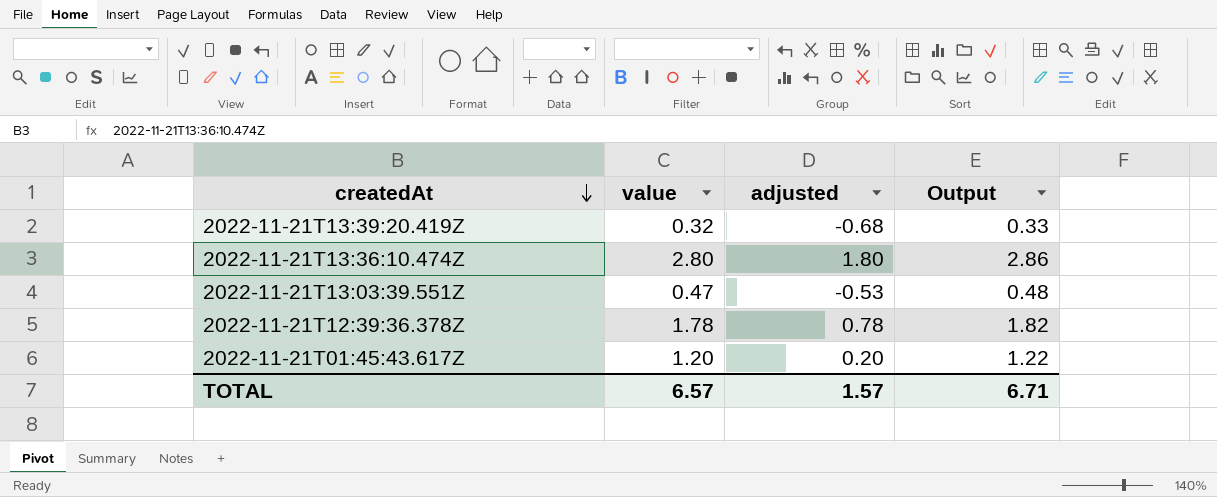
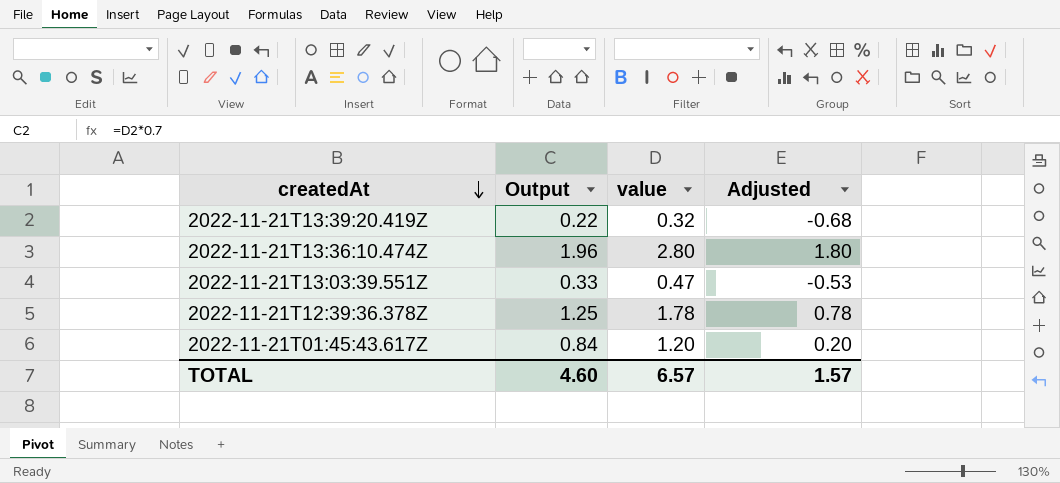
column Output | formula: [value] * 1.02 -> [value] * 0.7
column Output | position: 4 -> 2
column name: adjusted -> Adjusted
TOTAL | Output: 6.71 -> 4.60

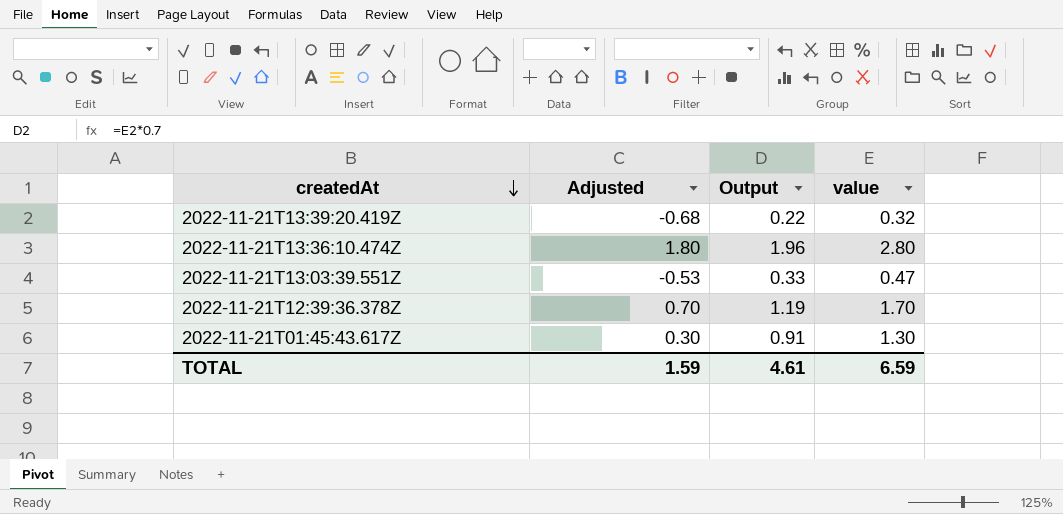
column Adjusted | position: 4 -> 2
2022-11-21T12:39:36.378Z | Adjusted: 0.78 -> 0.70
2022-11-21T12:39:36.378Z | Output: 1.25 -> 1.19
2022-11-21T12:39:36.378Z | value: 1.78 -> 1.70
2022-11-21T01:45:43.617Z | Adjusted: 0.20 -> 0.30
2022-11-21T01:45:43.617Z | Output: 0.84 -> 0.91
2022-11-21T01:45:43.617Z | value: 1.20 -> 1.30
TOTAL | Adjusted: 1.57 -> 1.59
TOTAL | Output: 4.60 -> 4.61
TOTAL | value: 6.57 -> 6.59

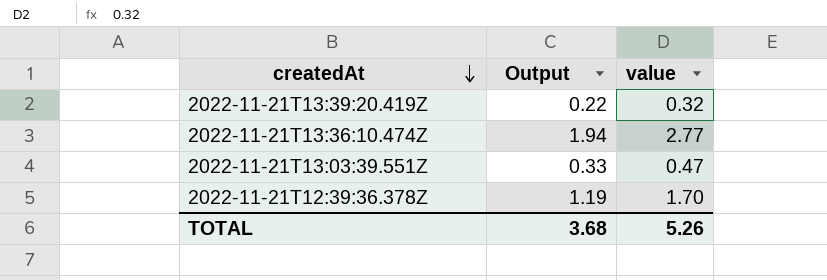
column Adjusted | formula: [value] - 1 -> none
row 2022-11-21T01:45:43.617Z: 0.30 | 0.91 | 1.30 -> none
2022-11-21T13:36:10.474Z | Output: 1.96 -> 1.94
2022-11-21T13:36:10.474Z | value: 2.80 -> 2.77
TOTAL | Output: 4.61 -> 3.68
TOTAL | value: 6.59 -> 5.26

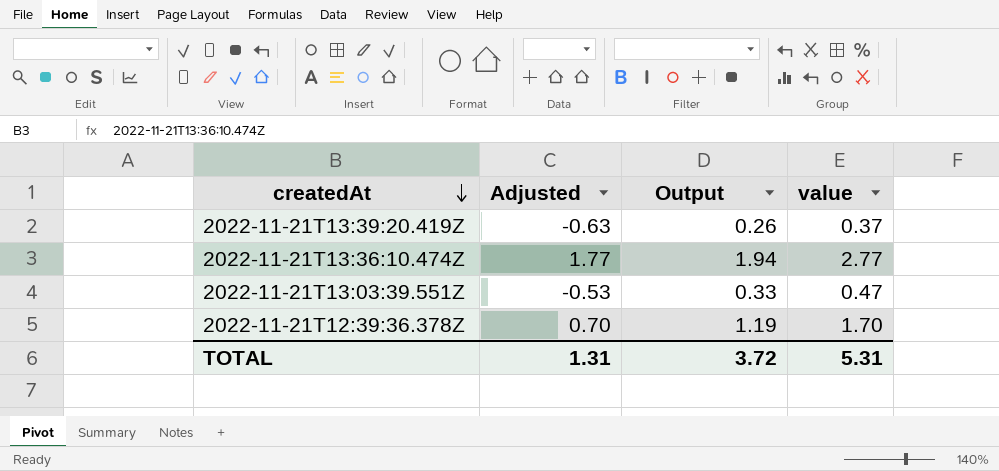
column Adjusted | formula: none -> [value] - 1
2022-11-21T13:39:20.419Z | Output: 0.22 -> 0.26
2022-11-21T13:39:20.419Z | value: 0.32 -> 0.37
TOTAL | Output: 3.68 -> 3.72
TOTAL | value: 5.26 -> 5.31

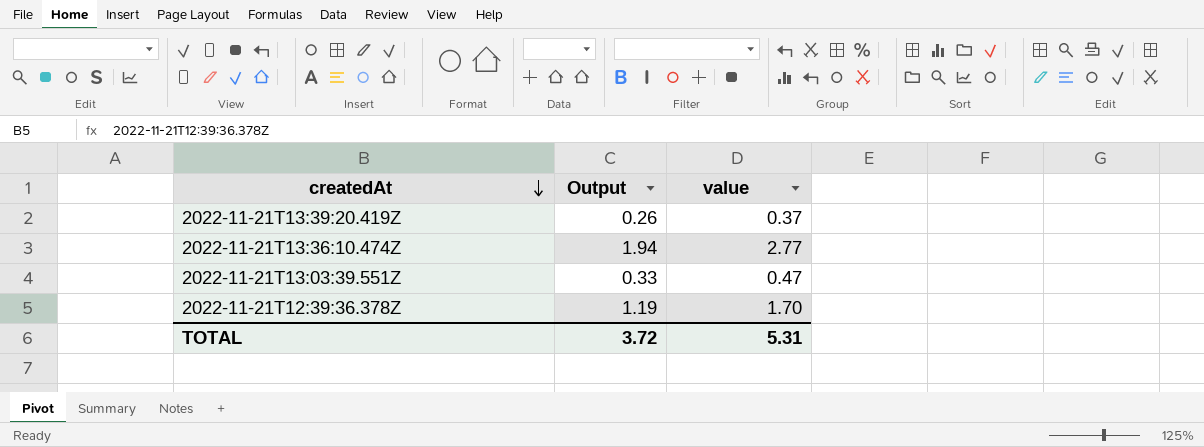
column Adjusted | formula: [value] - 1 -> none

